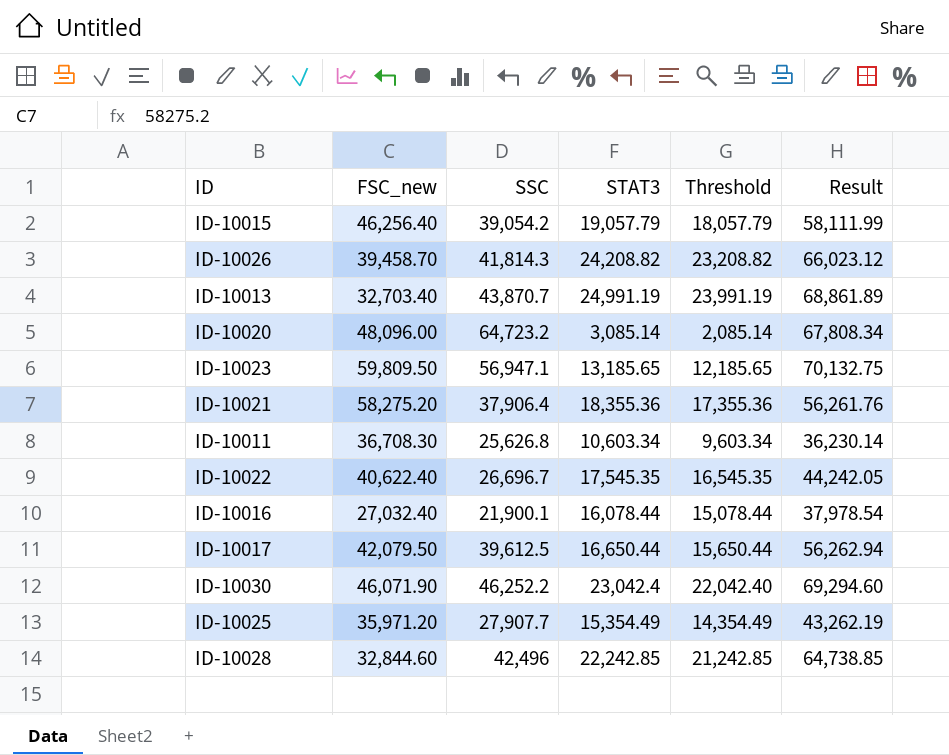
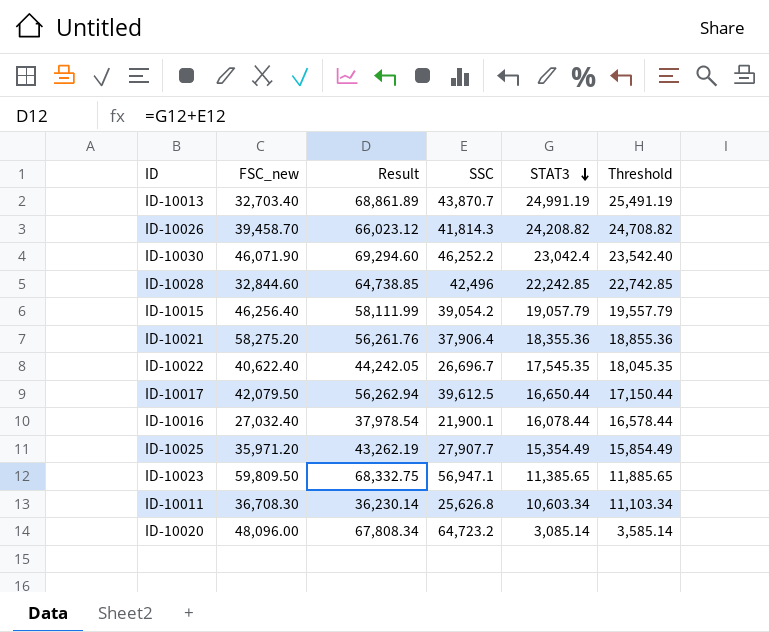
row order: none -> STAT3 descending
column Result | position: 6 -> 3
column Threshold | formula: [STAT3] - 1000 -> [STAT3] + 500
ID-10023 | Result: 70,132.75 -> 68,332.75
ID-10023 | STAT3: 13,185.65 -> 11,385.65

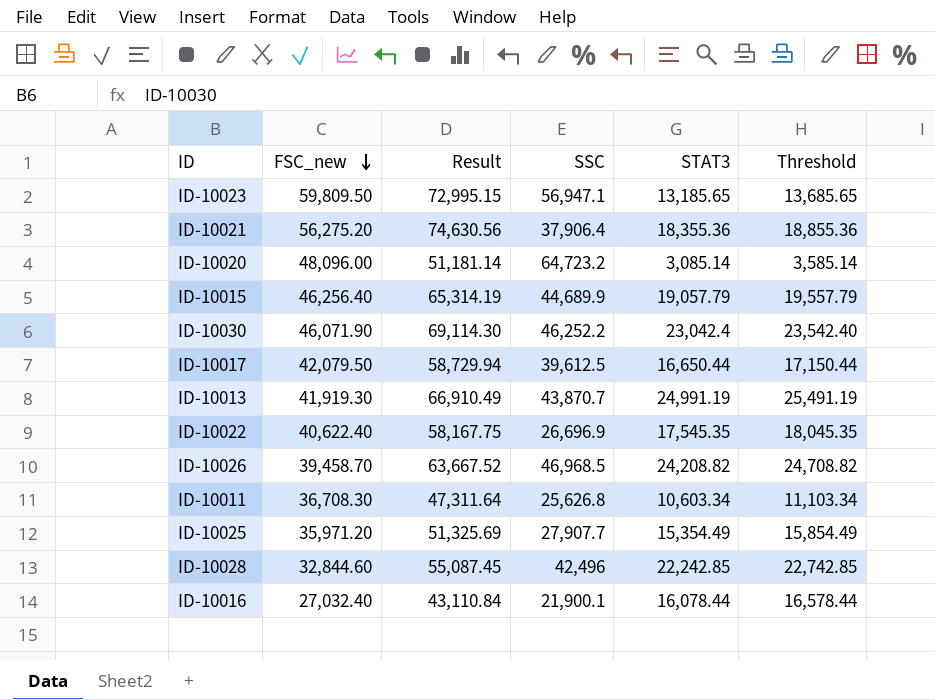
row order: STAT3 descending -> FSC_new descending
column Result | formula: [SSC] + [STAT3] -> [FSC_new] + [STAT3]
ID-10023 | STAT3: 11,385.65 -> 13,185.65
ID-10023 | Threshold: 11,885.65 -> 13,685.65
ID-10021 | FSC_new: 58,275.20 -> 56,275.20
ID-10015 | SSC: 39,054.2 -> 44,689.9
ID-10013 | FSC_new: 32,703.40 -> 41,919.30
ID-10022 | SSC: 26,696.7 -> 26,696.9
ID-10026 | SSC: 41,814.3 -> 46,968.5

